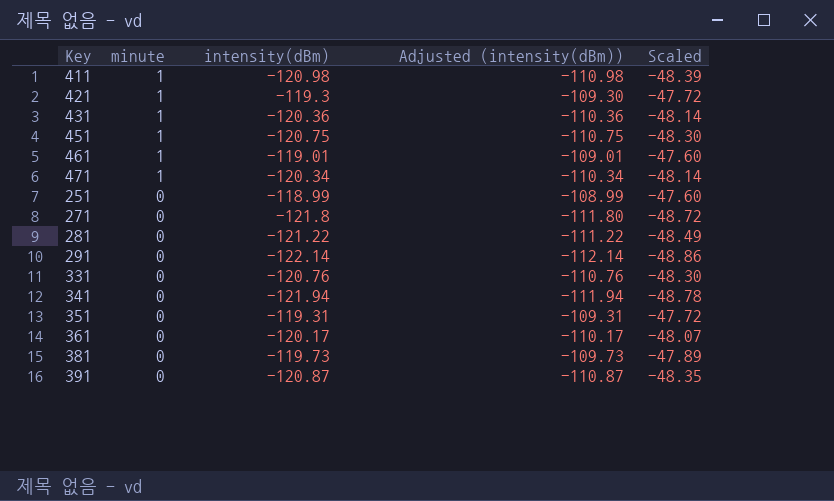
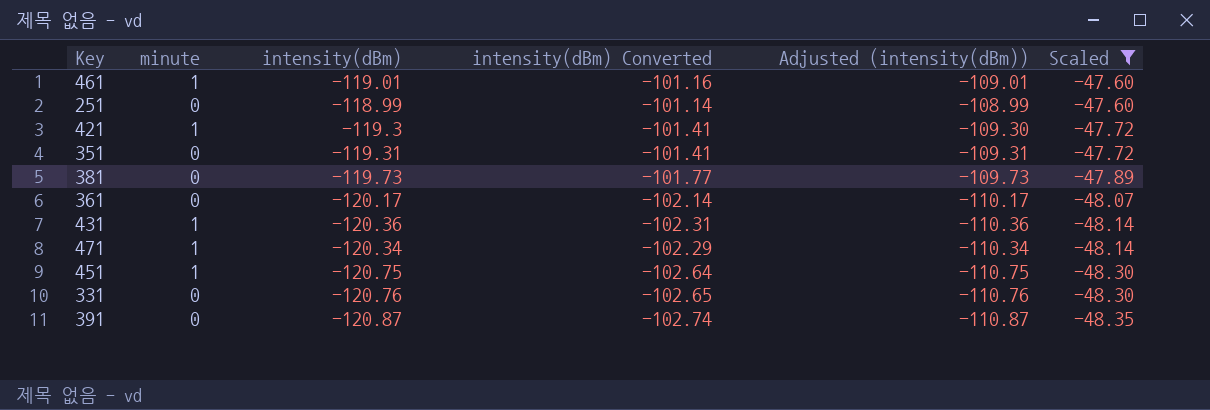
filter: none -> Scaled >= -48.35
row order: minute descending -> Scaled descending
column intensity(dBm) Converted | formula: none -> [intensity(dBm)] * 0.85

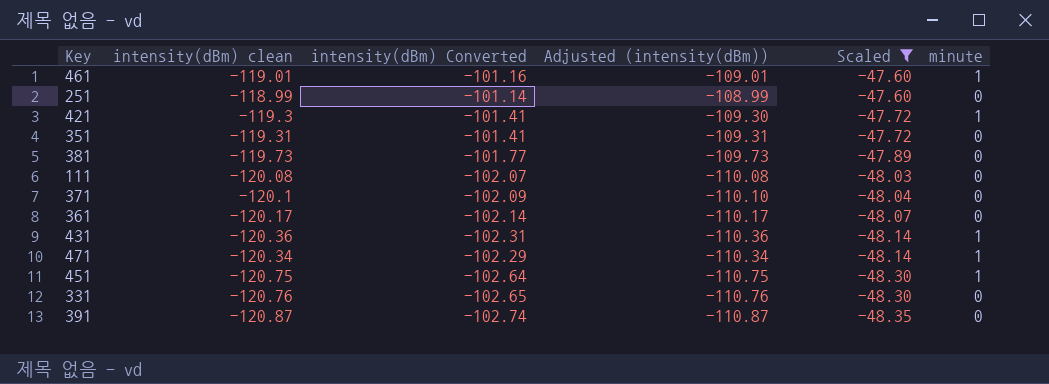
column name: intensity(dBm) -> intensity(dBm) clean
column minute | position: 2 -> 6
row 111: none -> -120.08 | -102.07 | -110.08 | -48.03 | 0
row 371: none -> -120.1 | -102.09 | -110.10 | -48.04 | 0

